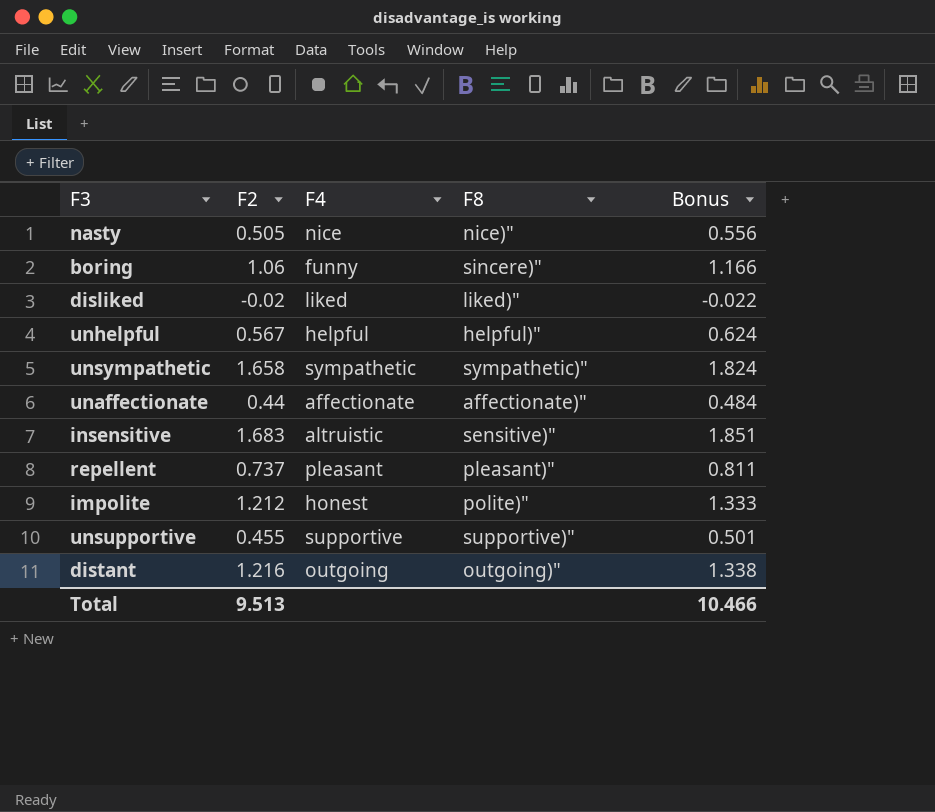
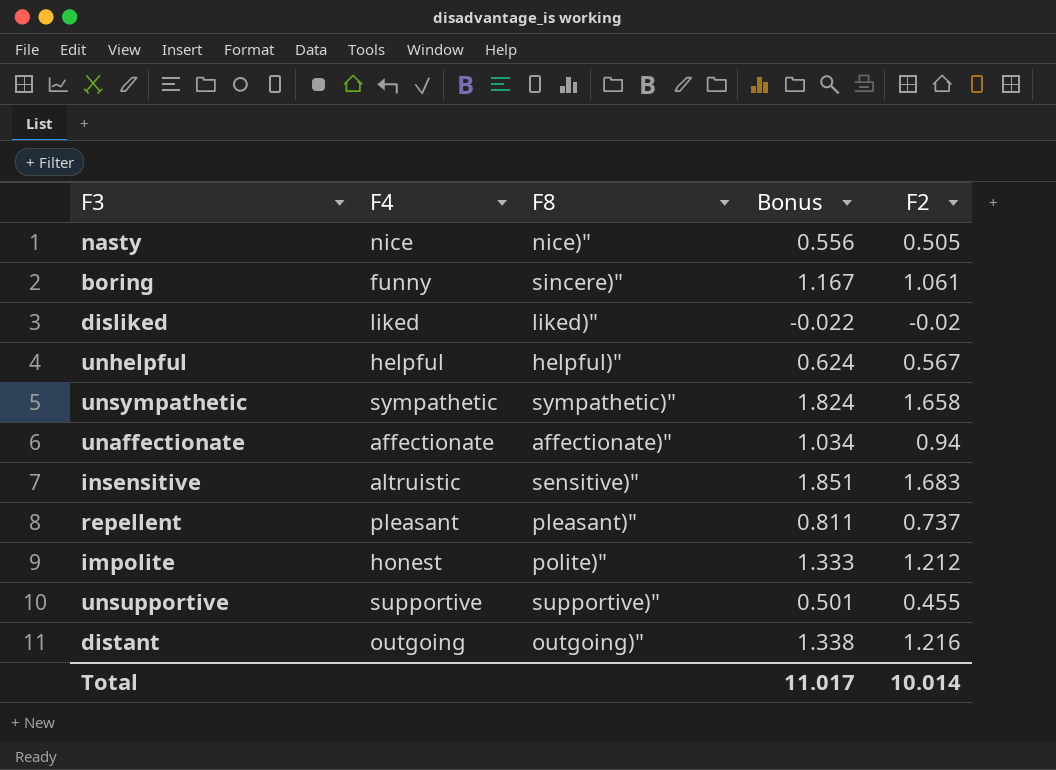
column F2 | position: 2 -> 5
boring | Bonus: 1.166 -> 1.167
boring | F2: 1.06 -> 1.061
unaffectionate | Bonus: 0.484 -> 1.034
unaffectionate | F2: 0.44 -> 0.94
Total | Bonus: 10.466 -> 11.017
Total | F2: 9.513 -> 10.014

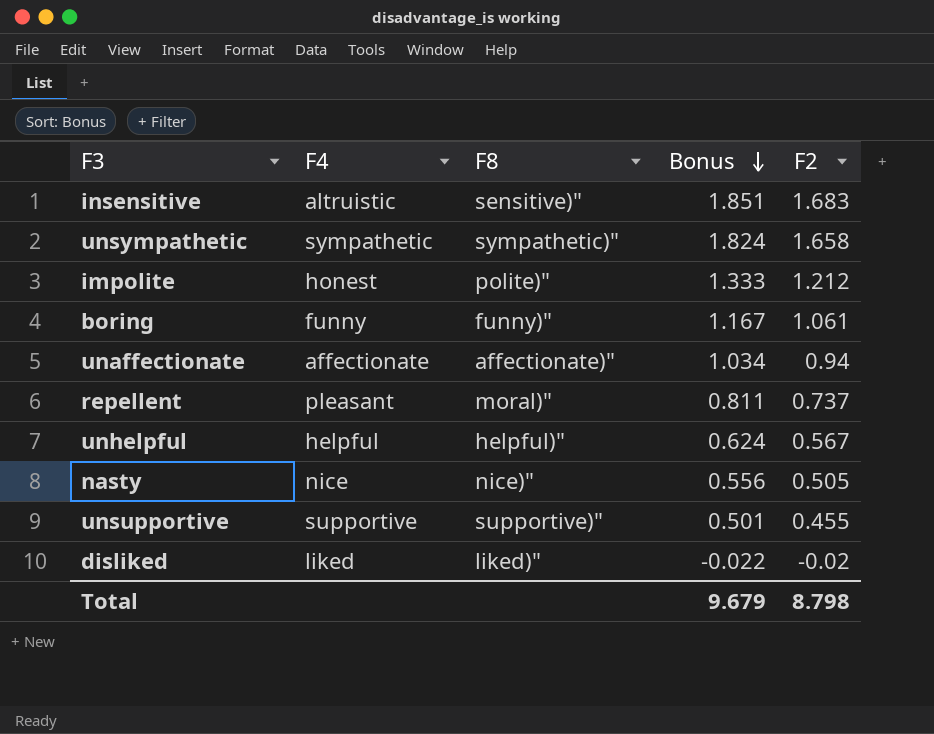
row order: none -> Bonus descending
row distant: outgoing | outgoing)" | 1.338 | 1.216 -> none
boring | F8: sincere)" -> funny)"
repellent | F8: pleasant)" -> moral)"
Total | Bonus: 11.017 -> 9.679
Total | F2: 10.014 -> 8.798

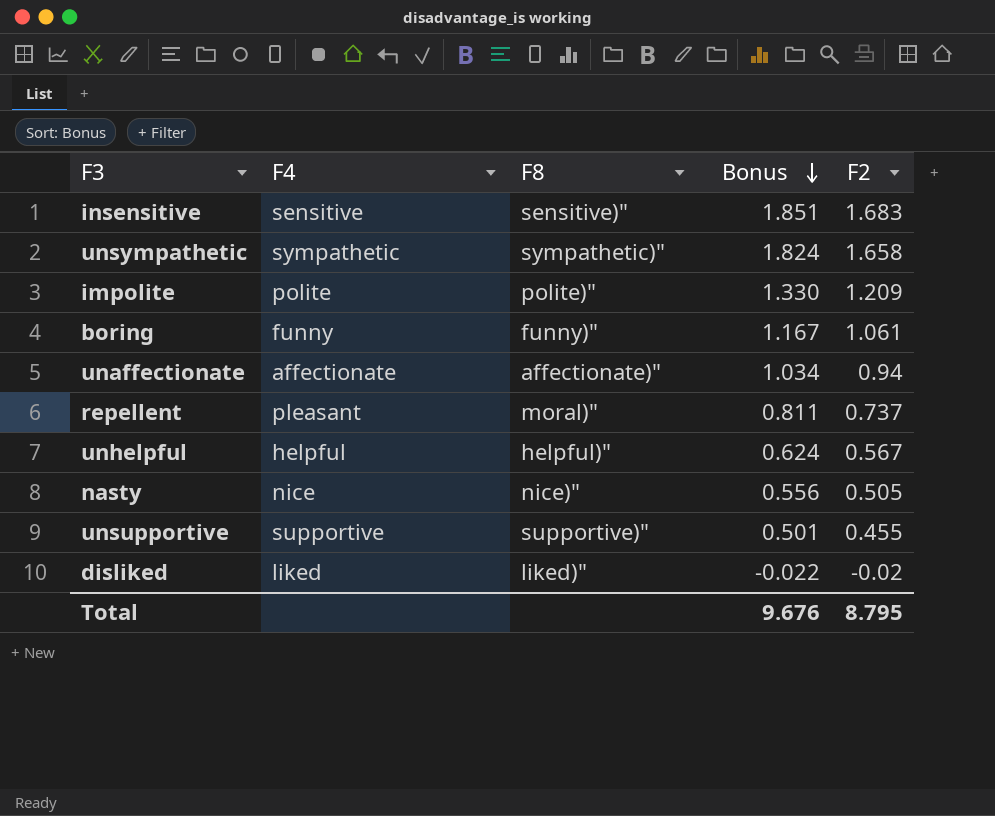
insensitive | F4: altruistic -> sensitive
impolite | F4: honest -> polite
impolite | Bonus: 1.333 -> 1.330
impolite | F2: 1.212 -> 1.209
Total | Bonus: 9.679 -> 9.676
Total | F2: 8.798 -> 8.795

